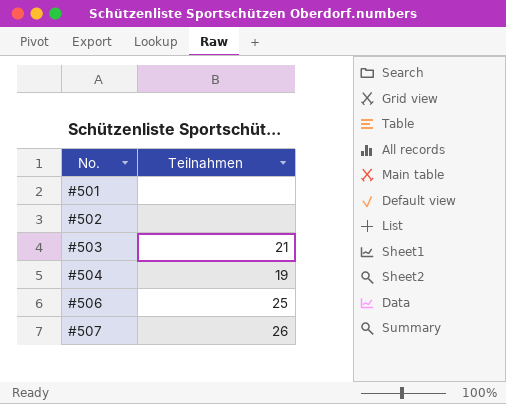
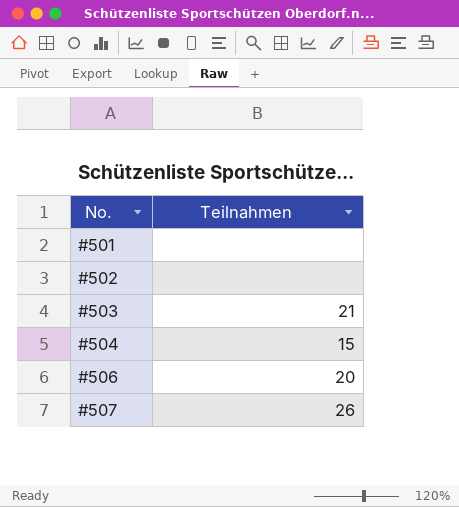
#504 | Teilnahmen: 19 -> 15
#506 | Teilnahmen: 25 -> 20

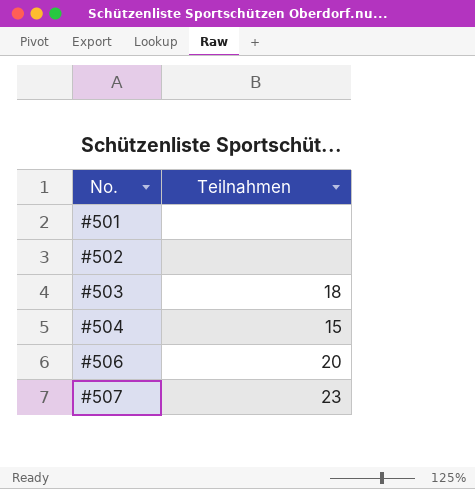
#503 | Teilnahmen: 21 -> 18
#507 | Teilnahmen: 26 -> 23

